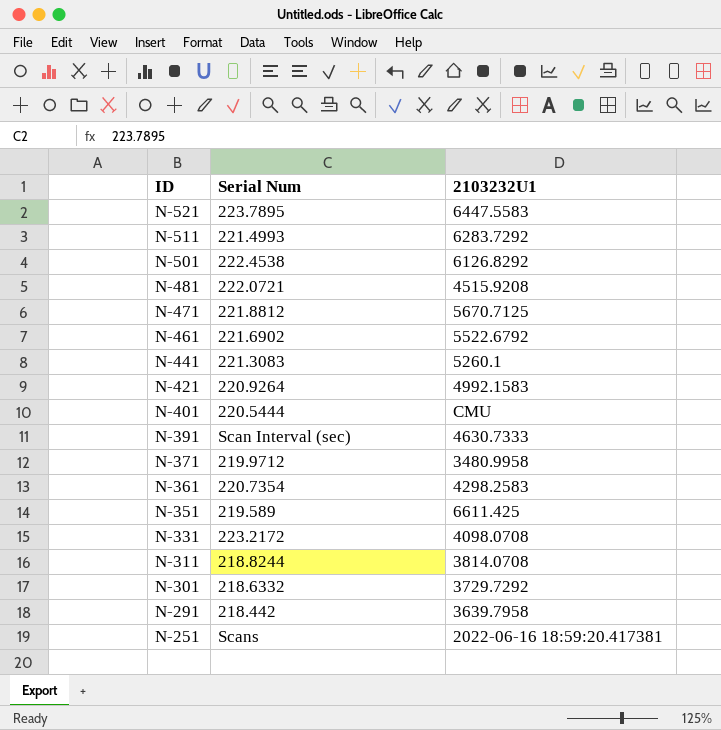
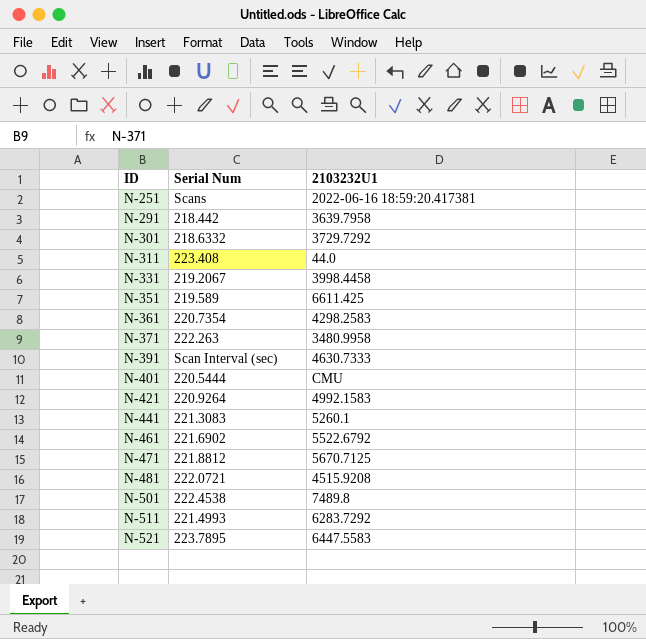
row order: ID descending -> ID ascending
N-311 | Serial Num: 218.8244 -> 223.408
N-311 | 2103232U1: 3814.0708 -> 44.0
N-331 | Serial Num: 223.2172 -> 219.2067
N-331 | 2103232U1: 4098.0708 -> 3998.4458
N-371 | Serial Num: 219.9712 -> 222.263
N-501 | 2103232U1: 6126.8292 -> 7489.8

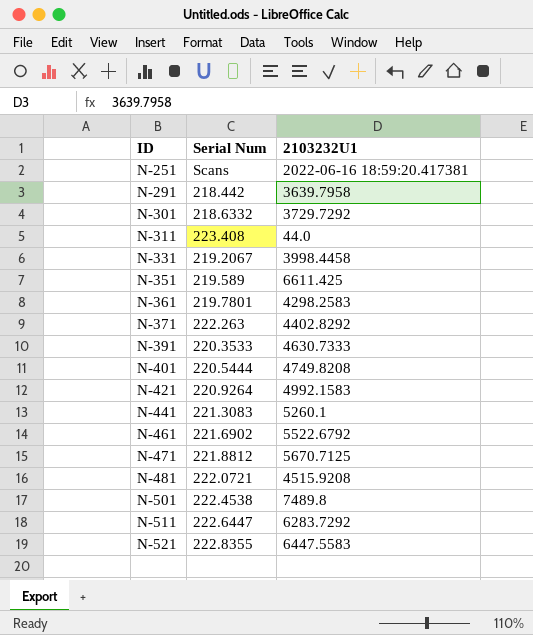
N-361 | Serial Num: 220.7354 -> 219.7801
N-371 | 2103232U1: 3480.9958 -> 4402.8292
N-391 | Serial Num: Scan Interval (sec) -> 220.3533
N-401 | 2103232U1: CMU -> 4749.8208
N-511 | Serial Num: 221.4993 -> 222.6447
N-521 | Serial Num: 223.7895 -> 222.8355

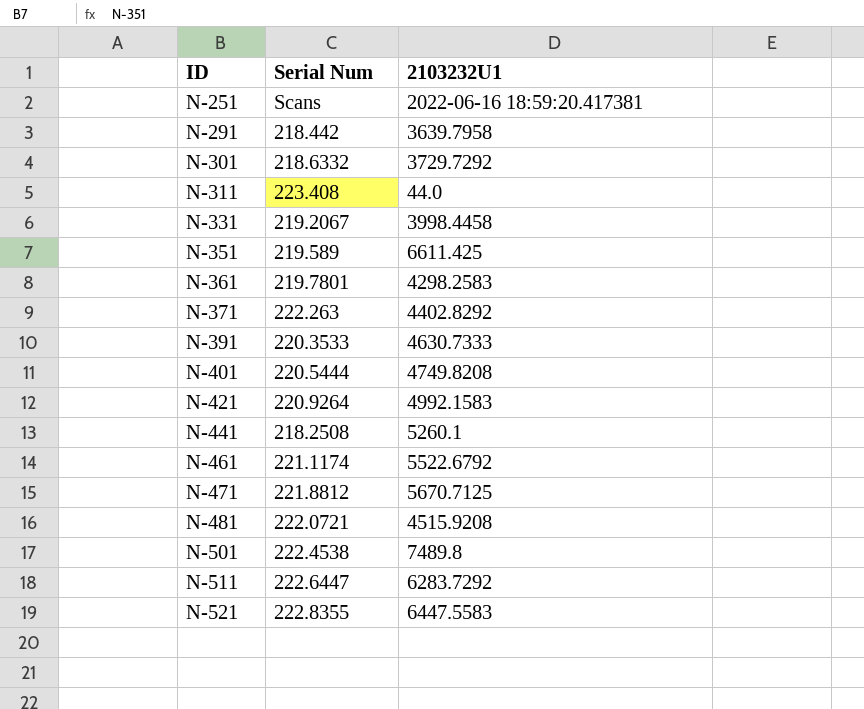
N-441 | Serial Num: 221.3083 -> 218.2508
N-461 | Serial Num: 221.6902 -> 221.1174

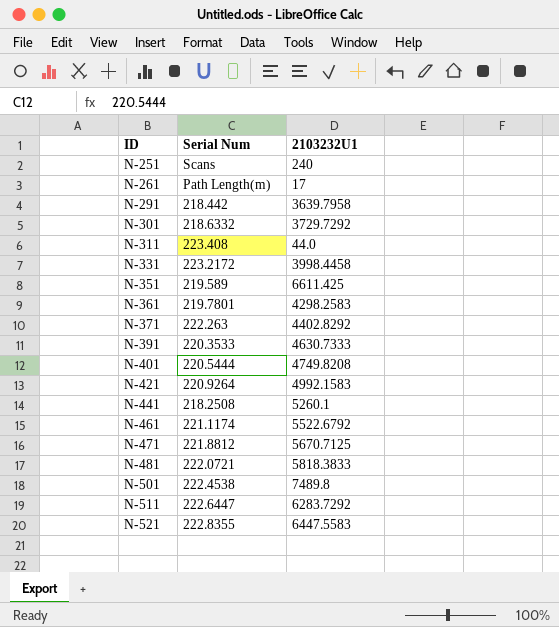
N-251 | 2103232U1: 2022-06-16 18:59:20.417381 -> 240
row N-261: none -> Path Length(m) | 17
N-331 | Serial Num: 219.2067 -> 223.2172
N-481 | 2103232U1: 4515.9208 -> 5818.3833

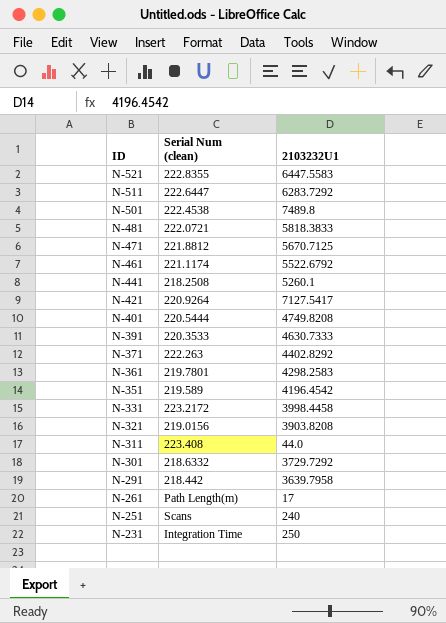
row order: ID ascending -> ID descending
column name: Serial Num -> Serial Num (clean)
N-421 | 2103232U1: 4992.1583 -> 7127.5417
N-351 | 2103232U1: 6611.425 -> 4196.4542
row N-321: none -> 219.0156 | 3903.8208
row N-231: none -> Integration Time | 250

